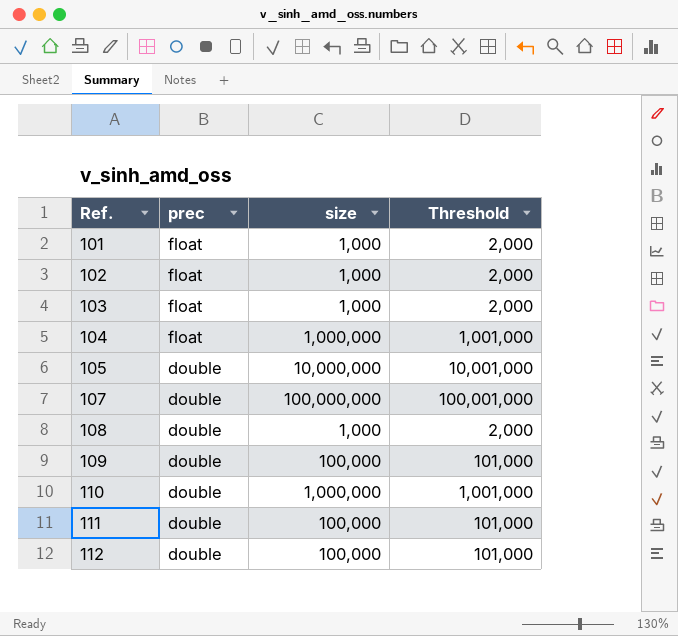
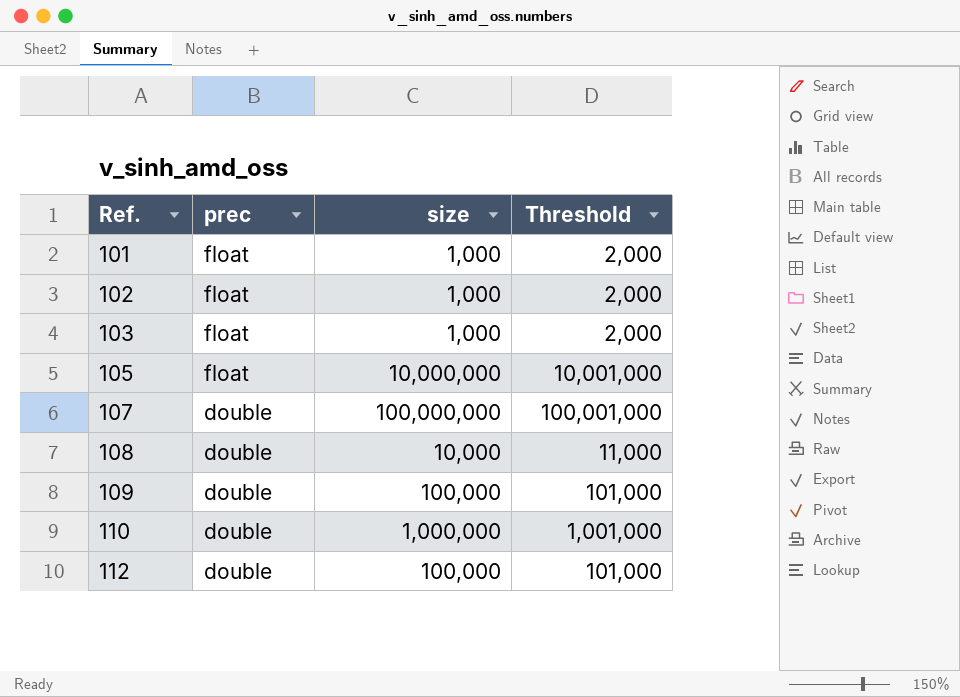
row 104: float | 1,000,000 | 1,001,000 -> none
row 111: double | 100,000 | 101,000 -> none
105 | prec: double -> float
108 | size: 1,000 -> 10,000
108 | Threshold: 2,000 -> 11,000

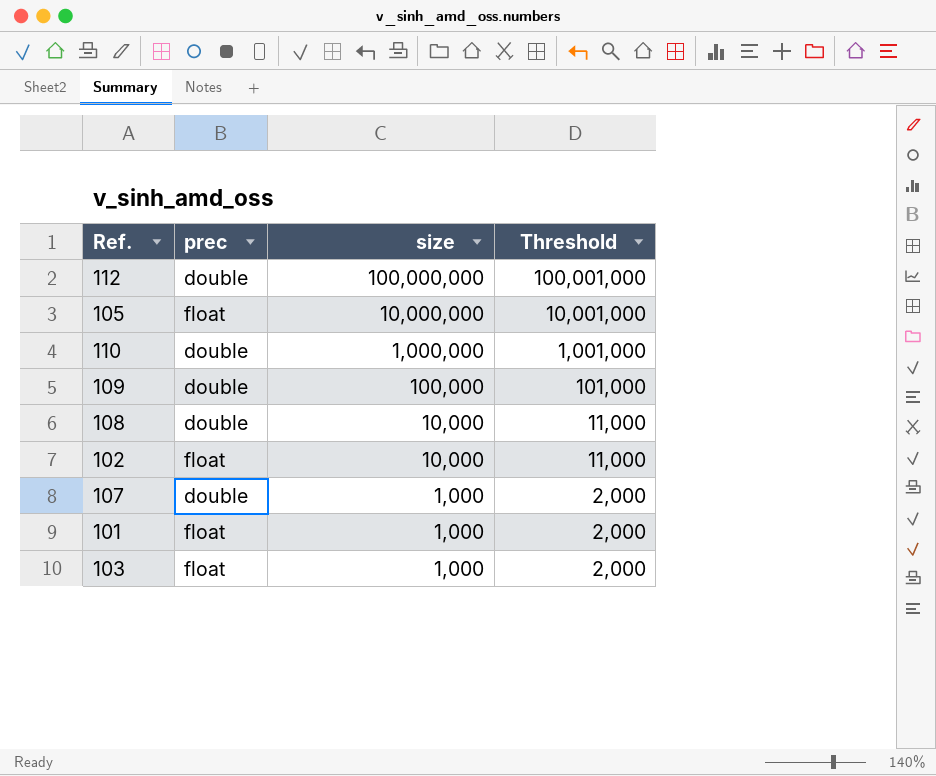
row order: Ref. ascending -> size descending
112 | size: 100,000 -> 100,000,000
112 | Threshold: 101,000 -> 100,001,000
102 | size: 1,000 -> 10,000
102 | Threshold: 2,000 -> 11,000
107 | size: 100,000,000 -> 1,000
107 | Threshold: 100,001,000 -> 2,000

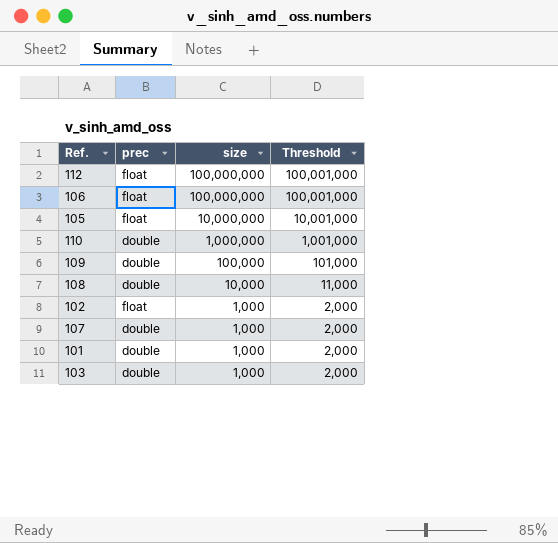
112 | prec: double -> float
row 106: none -> float | 100,000,000 | 100,001,000
102 | size: 10,000 -> 1,000
102 | Threshold: 11,000 -> 2,000
101 | prec: float -> double
103 | prec: float -> double

